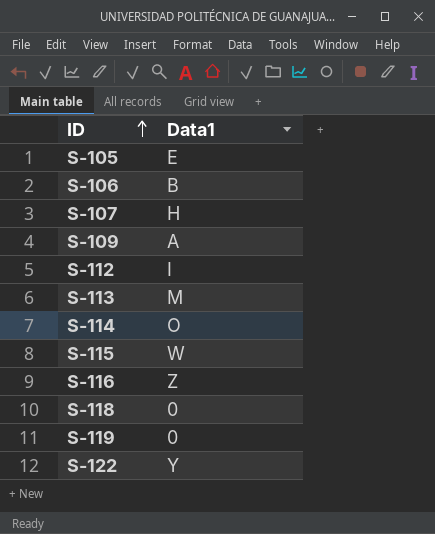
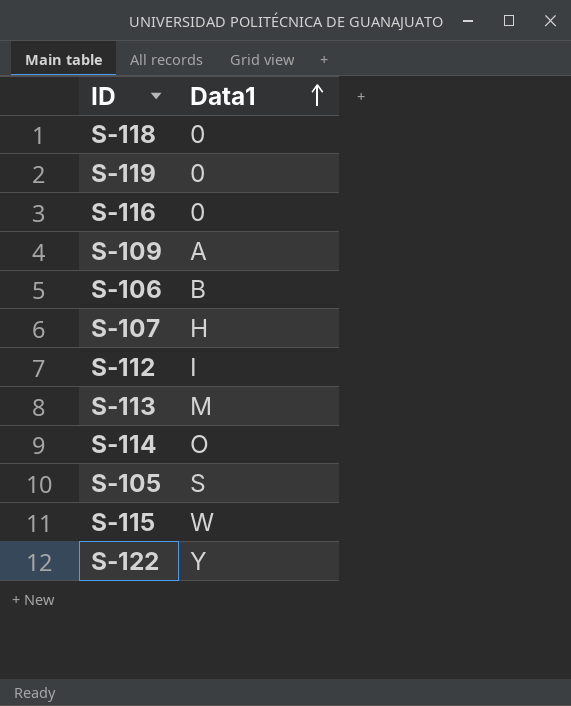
row order: ID ascending -> Data1 ascending
S-116 | Data1: Z -> 0
S-105 | Data1: E -> S

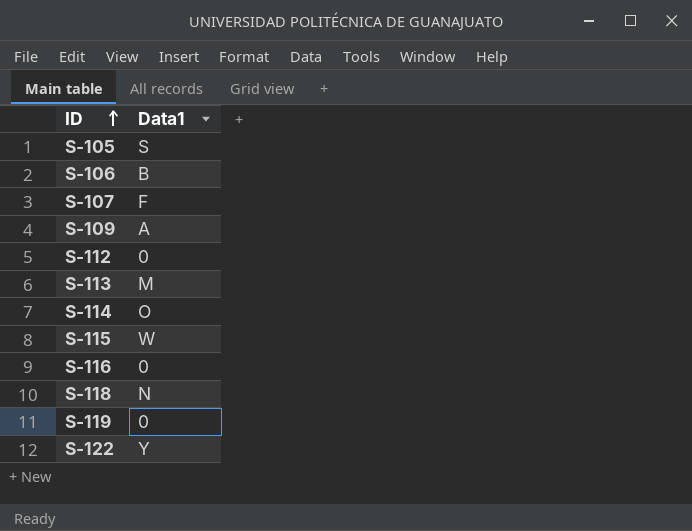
row order: Data1 ascending -> ID ascending
S-107 | Data1: H -> F
S-112 | Data1: I -> 0
S-118 | Data1: 0 -> N

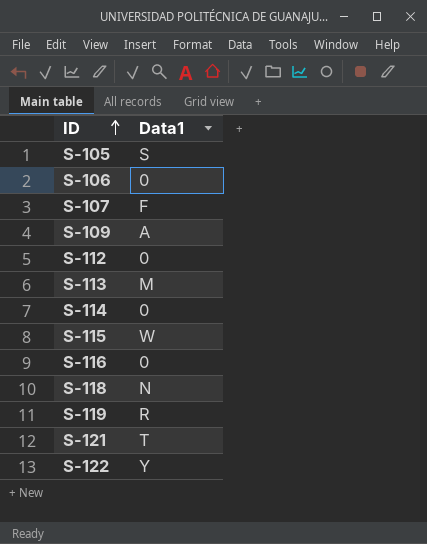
S-106 | Data1: B -> 0
S-114 | Data1: O -> 0
S-119 | Data1: 0 -> R
row S-121: none -> T

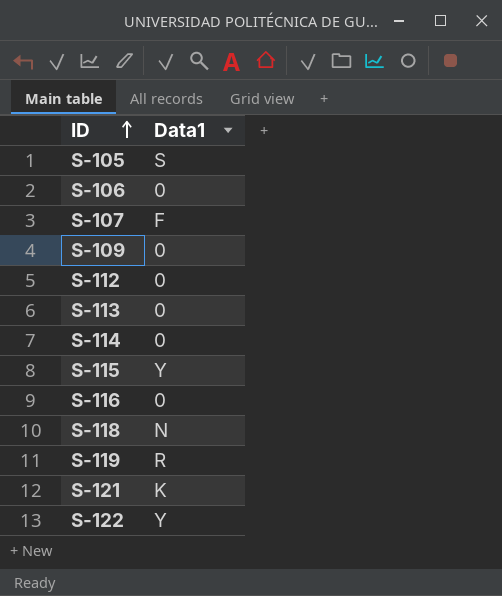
S-109 | Data1: A -> 0
S-113 | Data1: M -> 0
S-115 | Data1: W -> Y
S-121 | Data1: T -> K

